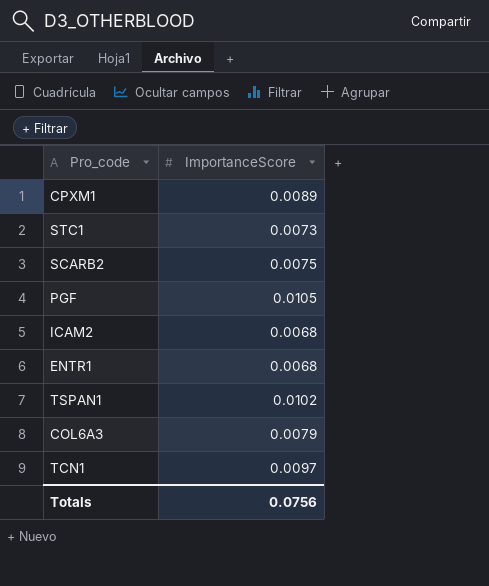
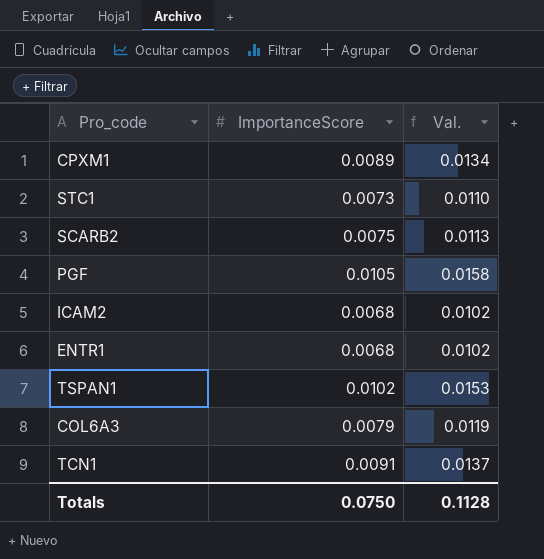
column Val. | formula: none -> [ImportanceScore] * 1.5
TCN1 | ImportanceScore: 0.0097 -> 0.0091
Totals | ImportanceScore: 0.0756 -> 0.0750

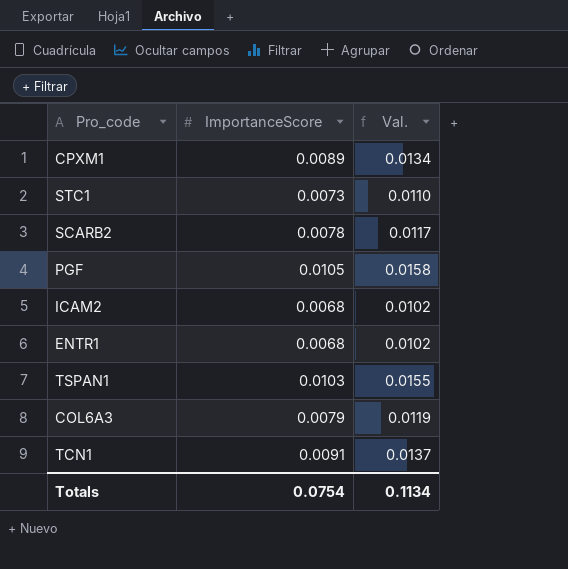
SCARB2 | ImportanceScore: 0.0075 -> 0.0078
SCARB2 | Val.: 0.0113 -> 0.0117
TSPAN1 | ImportanceScore: 0.0102 -> 0.0103
TSPAN1 | Val.: 0.0153 -> 0.0155
Totals | ImportanceScore: 0.0750 -> 0.0754
Totals | Val.: 0.1128 -> 0.1134

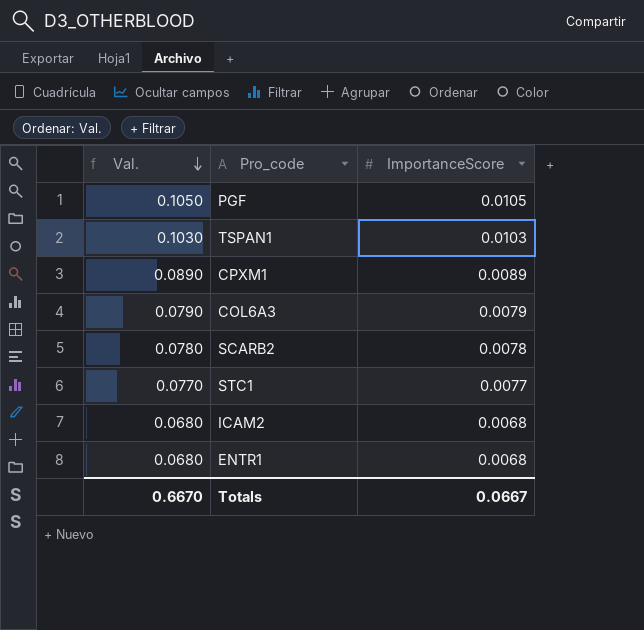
row order: none -> Val. descending
column Val. | formula: [ImportanceScore] * 1.5 -> [ImportanceScore] * 10
column Val. | position: 3 -> 1
row TCN1: 0.0091 | 0.0137 -> none
STC1 | ImportanceScore: 0.0073 -> 0.0077
Totals | Val.: 0.1134 -> 0.6670
Totals | ImportanceScore: 0.0754 -> 0.0667

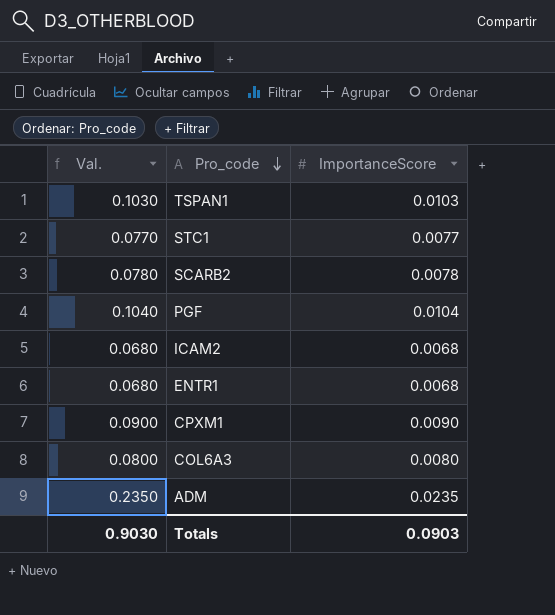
row order: Val. descending -> Pro_code descending
PGF | Val.: 0.1050 -> 0.1040
PGF | ImportanceScore: 0.0105 -> 0.0104
CPXM1 | Val.: 0.0890 -> 0.0900
CPXM1 | ImportanceScore: 0.0089 -> 0.0090
COL6A3 | Val.: 0.0790 -> 0.0800
COL6A3 | ImportanceScore: 0.0079 -> 0.0080
row ADM: none -> 0.2350 | 0.0235
Totals | Val.: 0.6670 -> 0.9030
Totals | ImportanceScore: 0.0667 -> 0.0903

